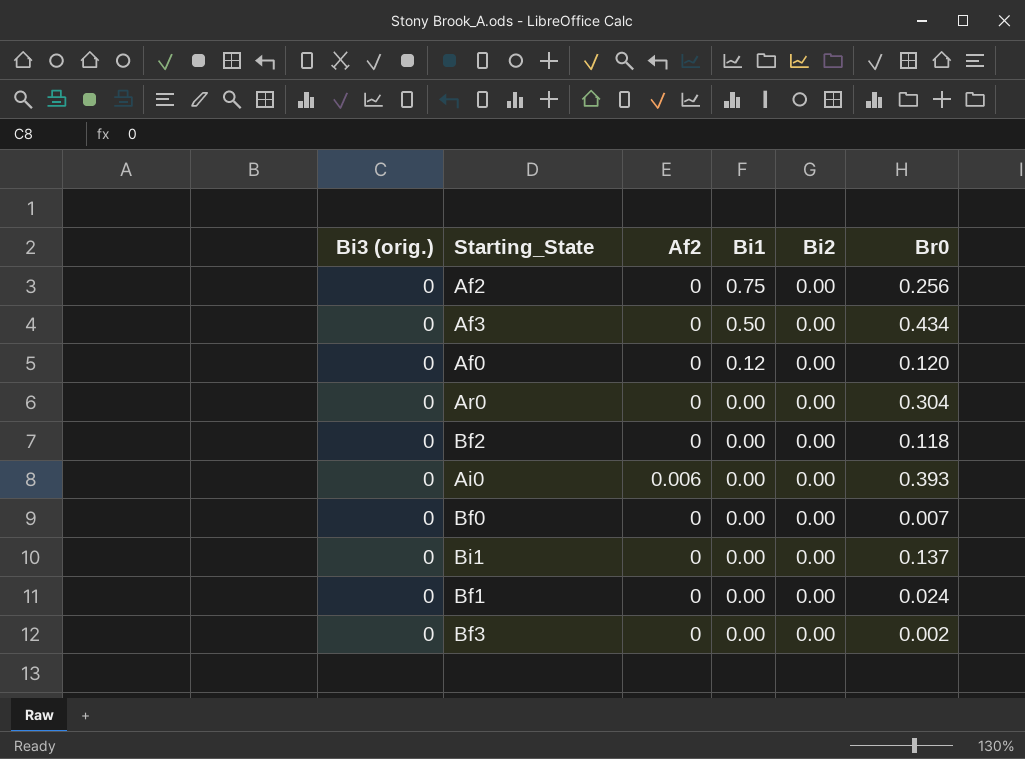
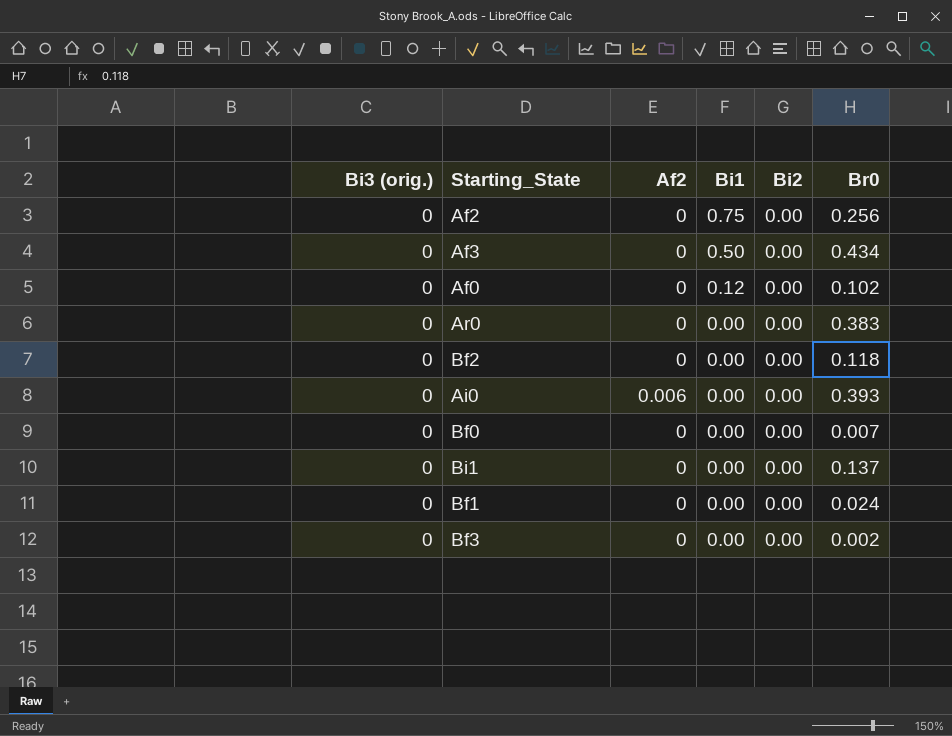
Af0 | Br0: 0.120 -> 0.102
Ar0 | Br0: 0.304 -> 0.383

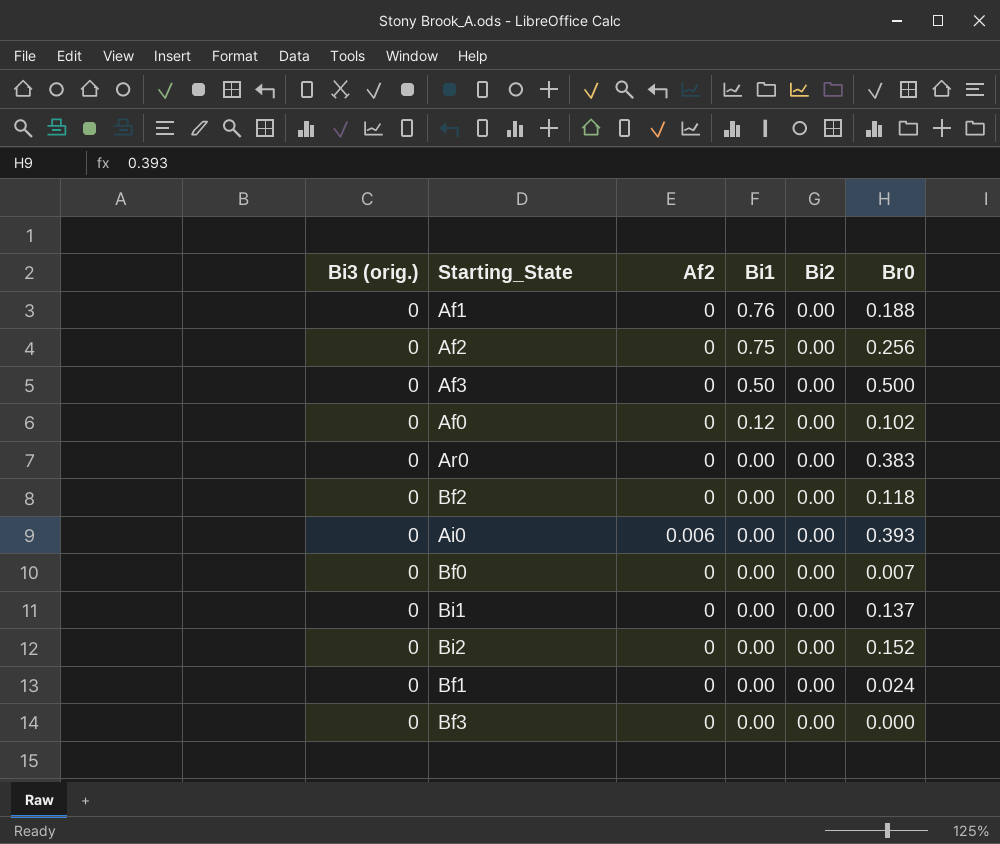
row Af1: none -> 0 | 0 | 0.76 | 0.00 | 0.188
Af3 | Br0: 0.434 -> 0.500
row Bi2: none -> 0 | 0 | 0.00 | 0.00 | 0.152
Bf3 | Br0: 0.002 -> 0.000

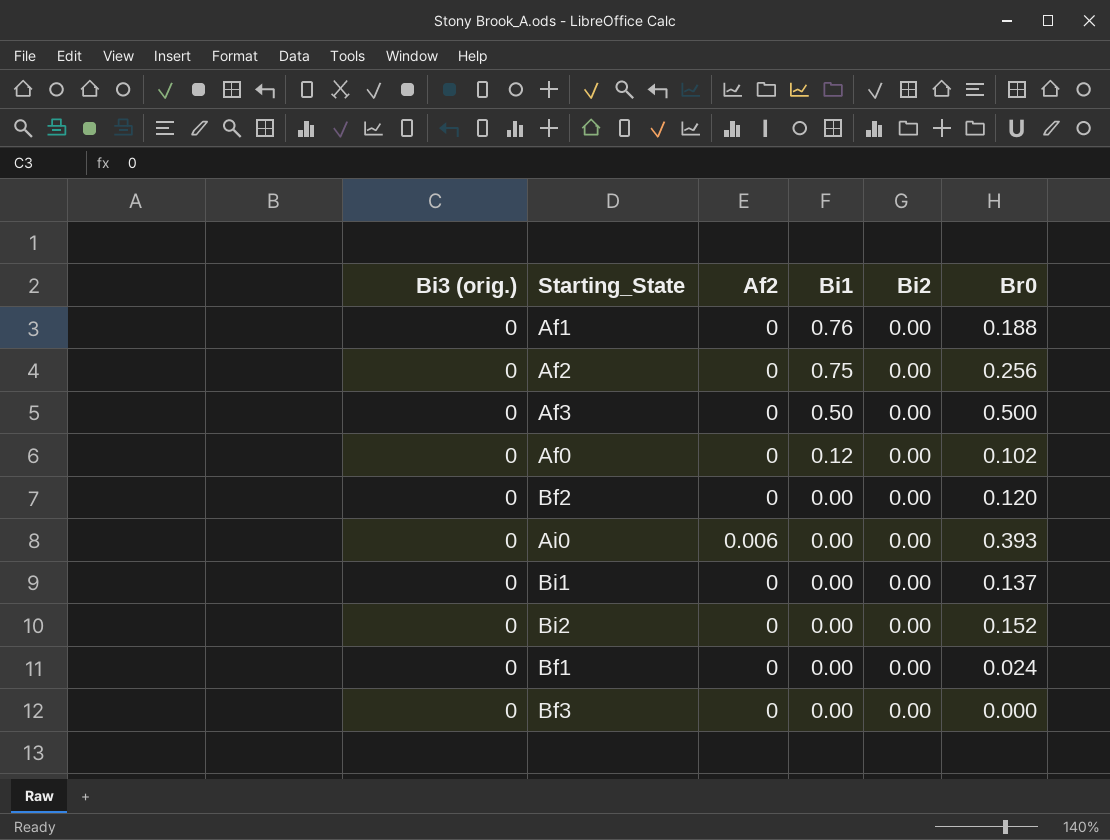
row Ar0: 0 | 0 | 0.00 | 0.00 | 0.383 -> none
row Bf0: 0 | 0 | 0.00 | 0.00 | 0.007 -> none
Bf2 | Br0: 0.118 -> 0.120

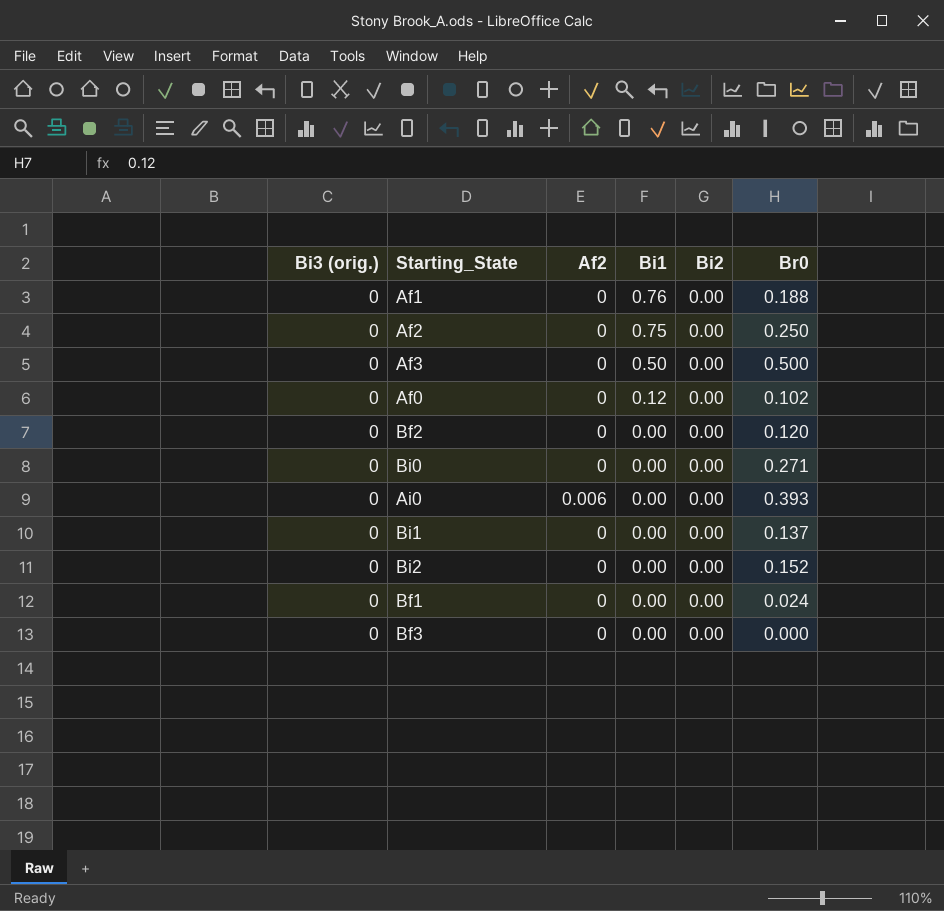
Af2 | Br0: 0.256 -> 0.250
row Bi0: none -> 0 | 0 | 0.00 | 0.00 | 0.271

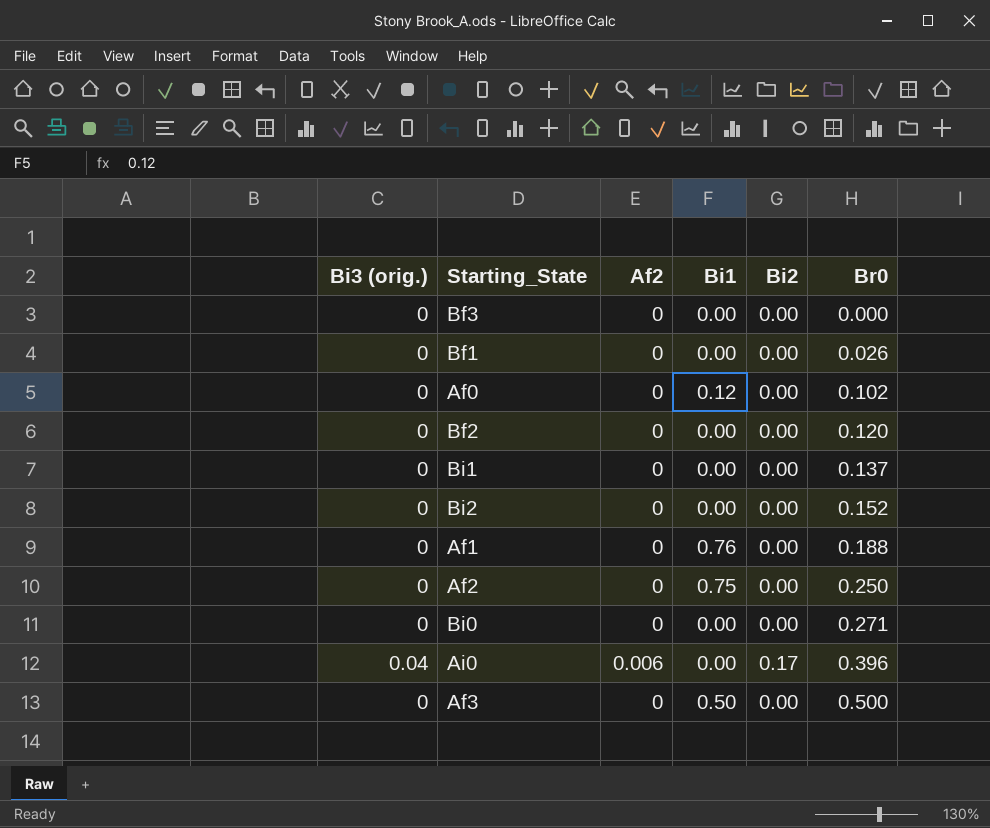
row order: Bi1 descending -> Br0 ascending
Bf1 | Br0: 0.024 -> 0.026
Ai0 | Bi3 (orig.): 0 -> 0.04
Ai0 | Bi2: 0.00 -> 0.17
Ai0 | Br0: 0.393 -> 0.396

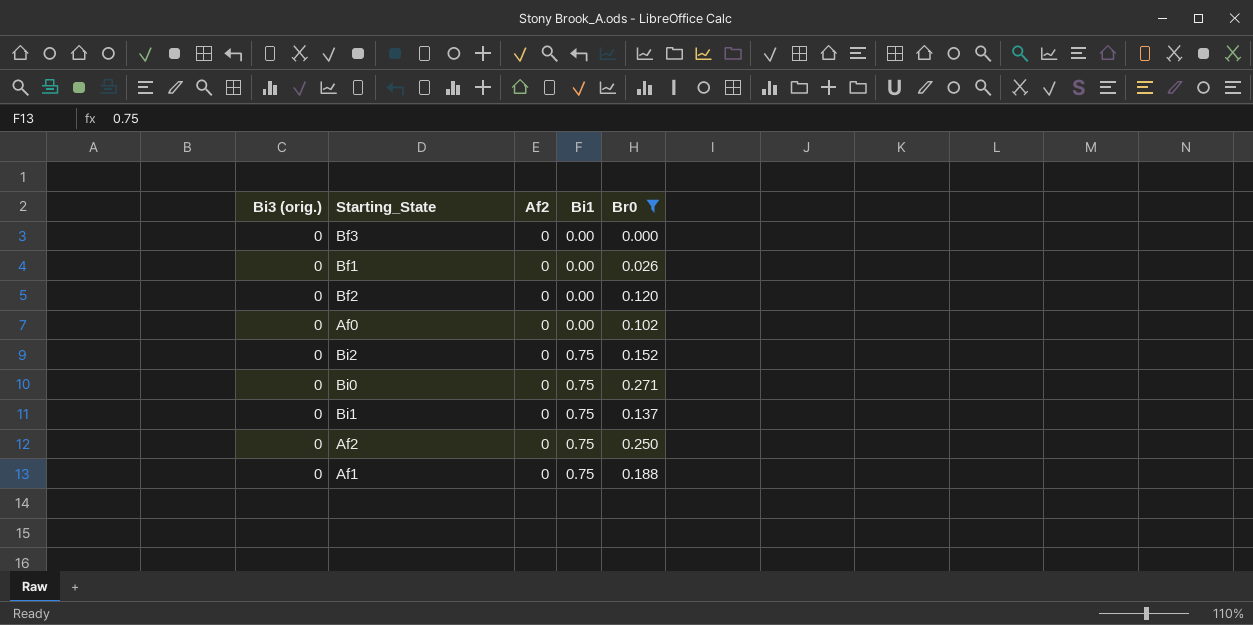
filter: none -> Br0 <= 0.271
row order: Br0 ascending -> Bi1 ascending
column Bi2 | position: 5 -> none
Af0 | Bi1: 0.12 -> 0.00
Bi2 | Bi1: 0.00 -> 0.75
Bi0 | Bi1: 0.00 -> 0.75
Bi1 | Bi1: 0.00 -> 0.75
Af1 | Bi1: 0.76 -> 0.75

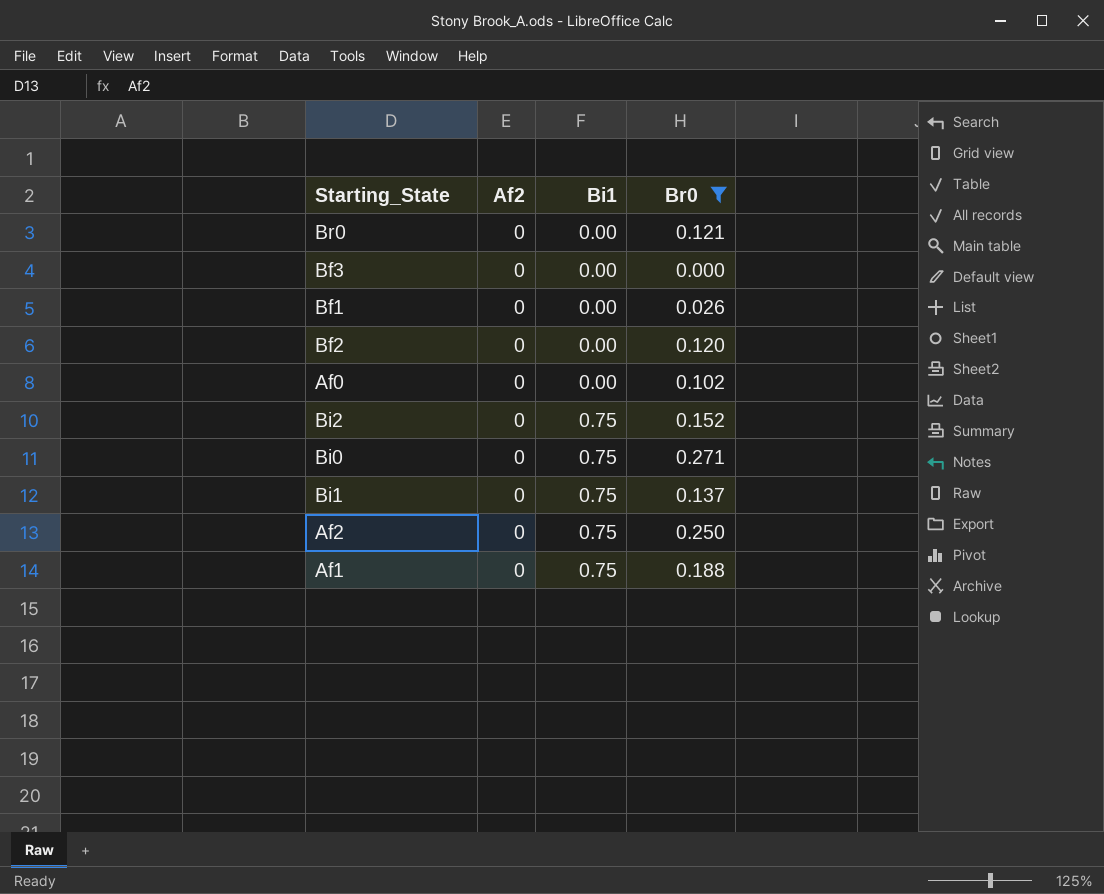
column Bi3 (orig.) | position: 1 -> none
row Br0: none -> 0 | 0.00 | 0.121

